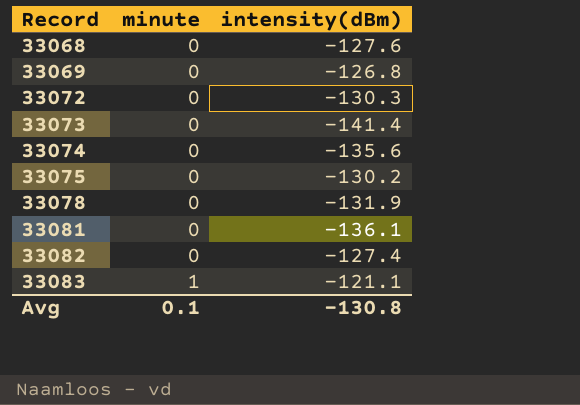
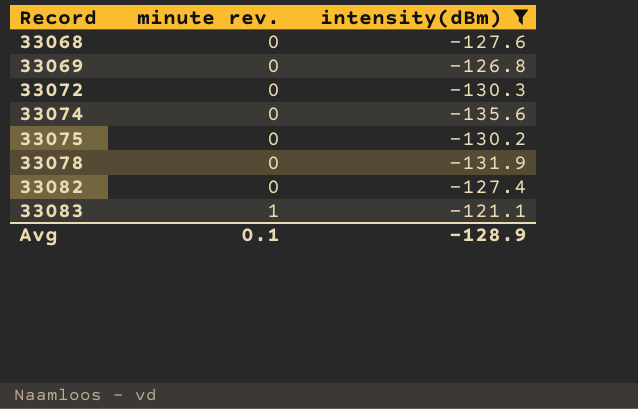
filter: none -> intensity(dBm) >= -135.6
column name: minute -> minute rev.
Avg | intensity(dBm): -130.8 -> -128.9

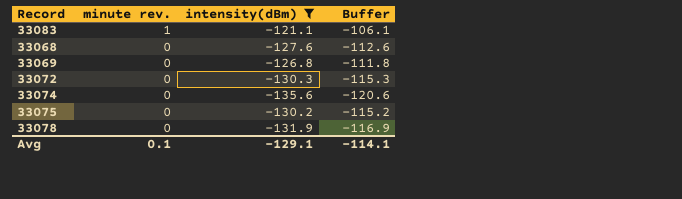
row order: Record ascending -> minute rev. descending
column Buffer | formula: none -> [intensity(dBm)] + 15
row 33082: 0 | -127.4 -> none
Avg | intensity(dBm): -128.9 -> -129.1

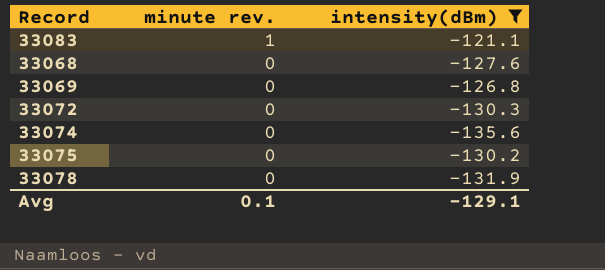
column Buffer | formula: [intensity(dBm)] + 15 -> none

